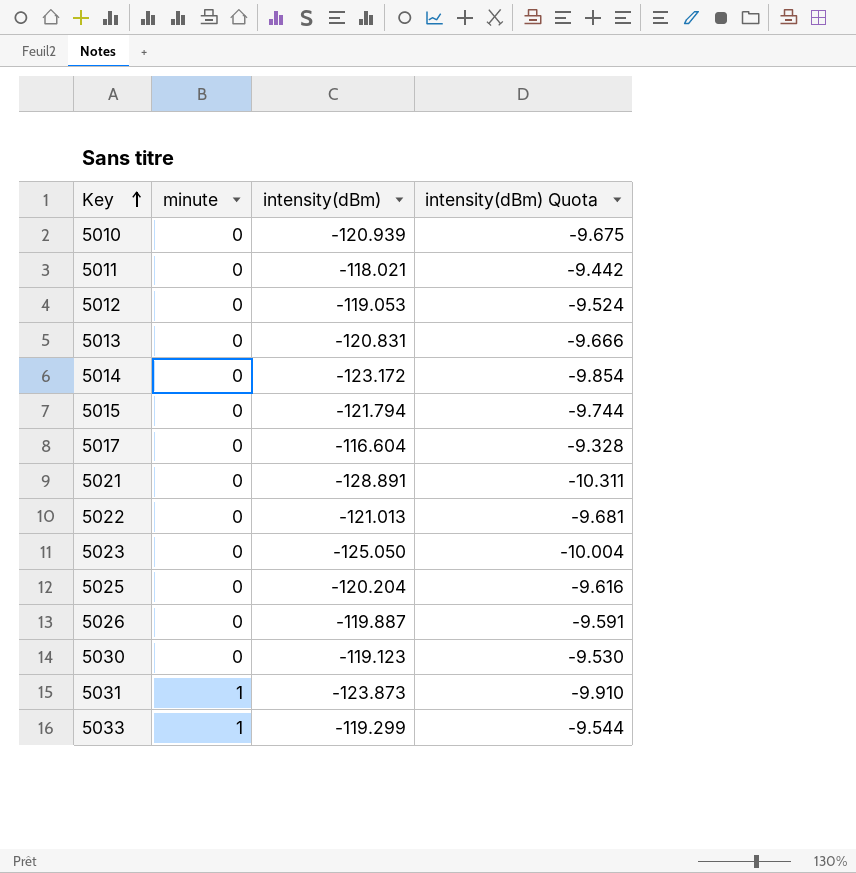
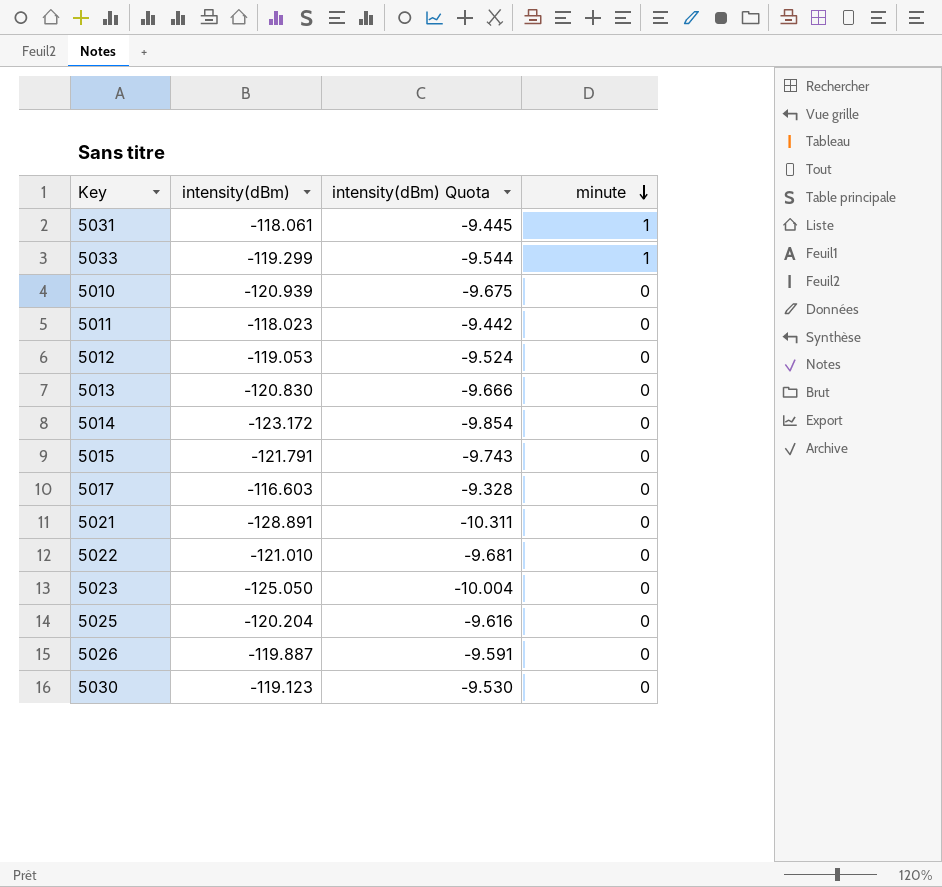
row order: Key ascending -> minute descending
column minute | position: 2 -> 4
5031 | intensity(dBm): -123.873 -> -118.061
5031 | intensity(dBm) Quota: -9.910 -> -9.445
5011 | intensity(dBm): -118.021 -> -118.023
5013 | intensity(dBm): -120.831 -> -120.830
5015 | intensity(dBm): -121.794 -> -121.791
5015 | intensity(dBm) Quota: -9.744 -> -9.743
5017 | intensity(dBm): -116.604 -> -116.603
5022 | intensity(dBm): -121.013 -> -121.010

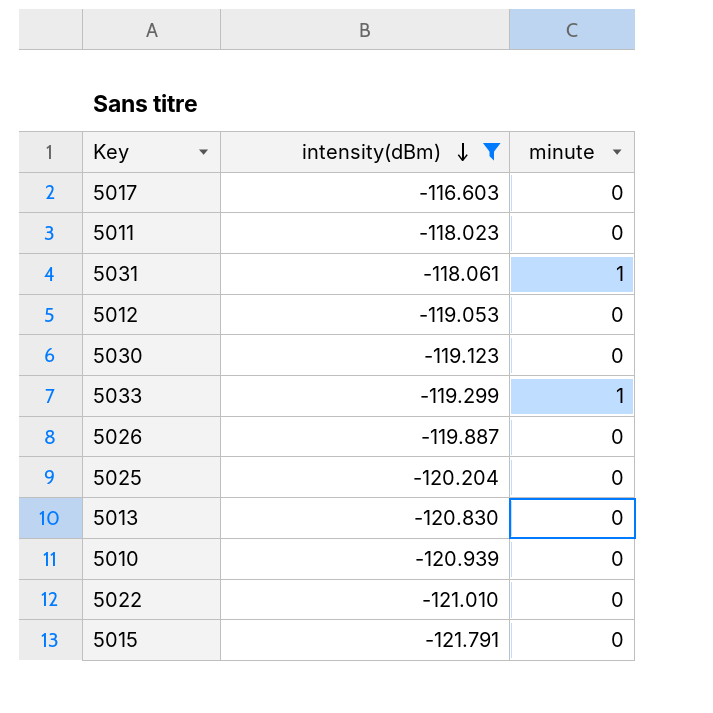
filter: none -> intensity(dBm) >= -121.791
row order: minute descending -> intensity(dBm) descending
column intensity(dBm) Quota | formula: [intensity(dBm)] * 0.08 -> none

